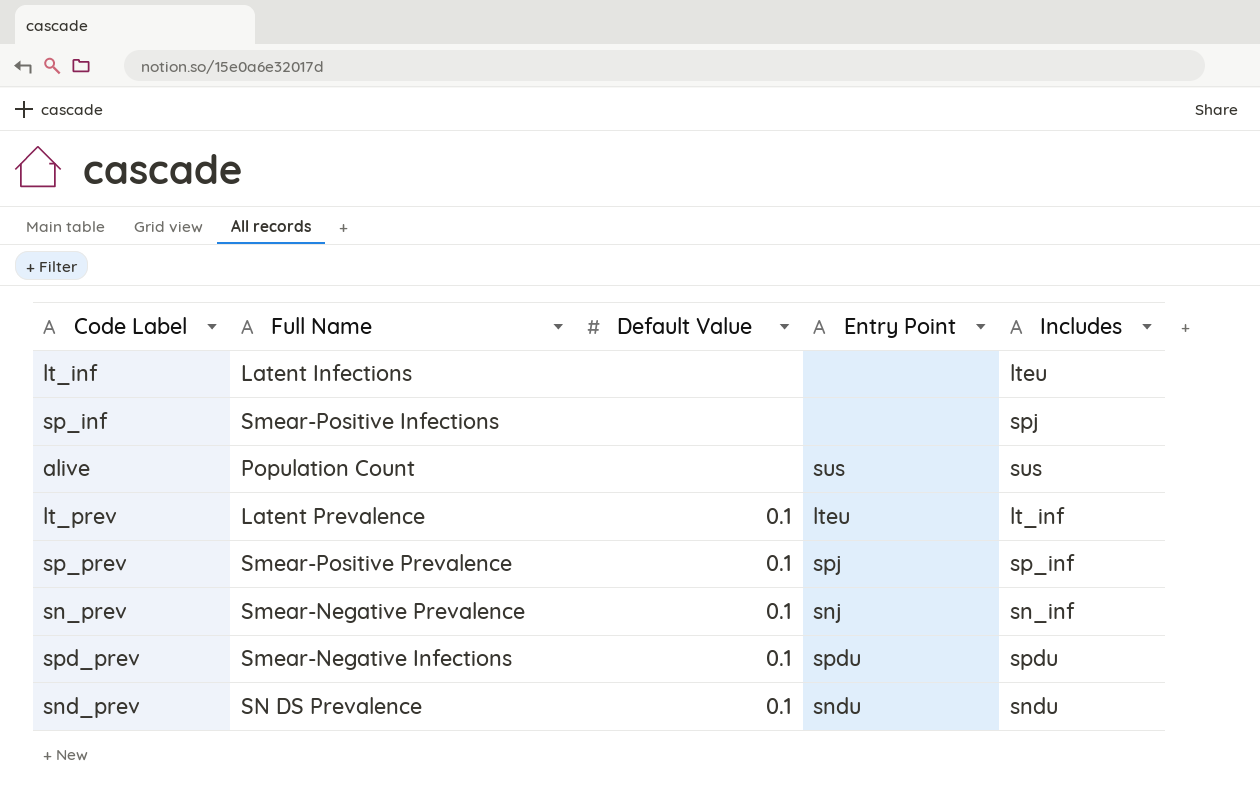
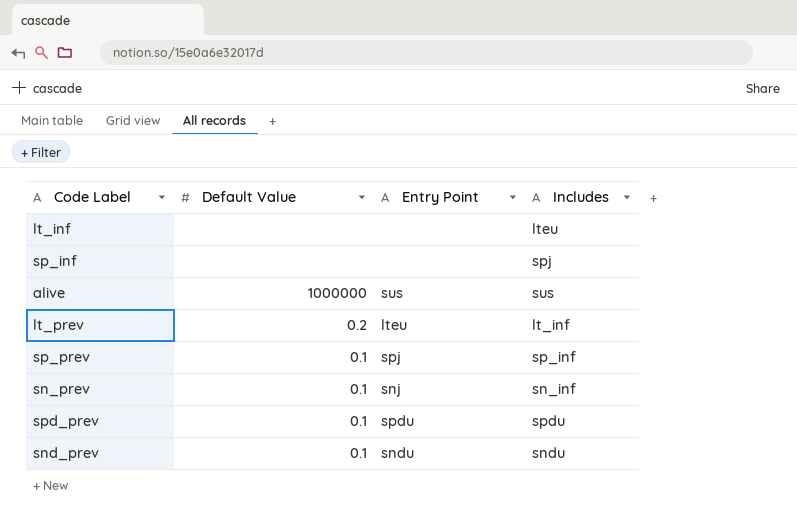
column Full Name | position: 2 -> none
alive | Default Value: none -> 1000000
lt_prev | Default Value: 0.1 -> 0.2

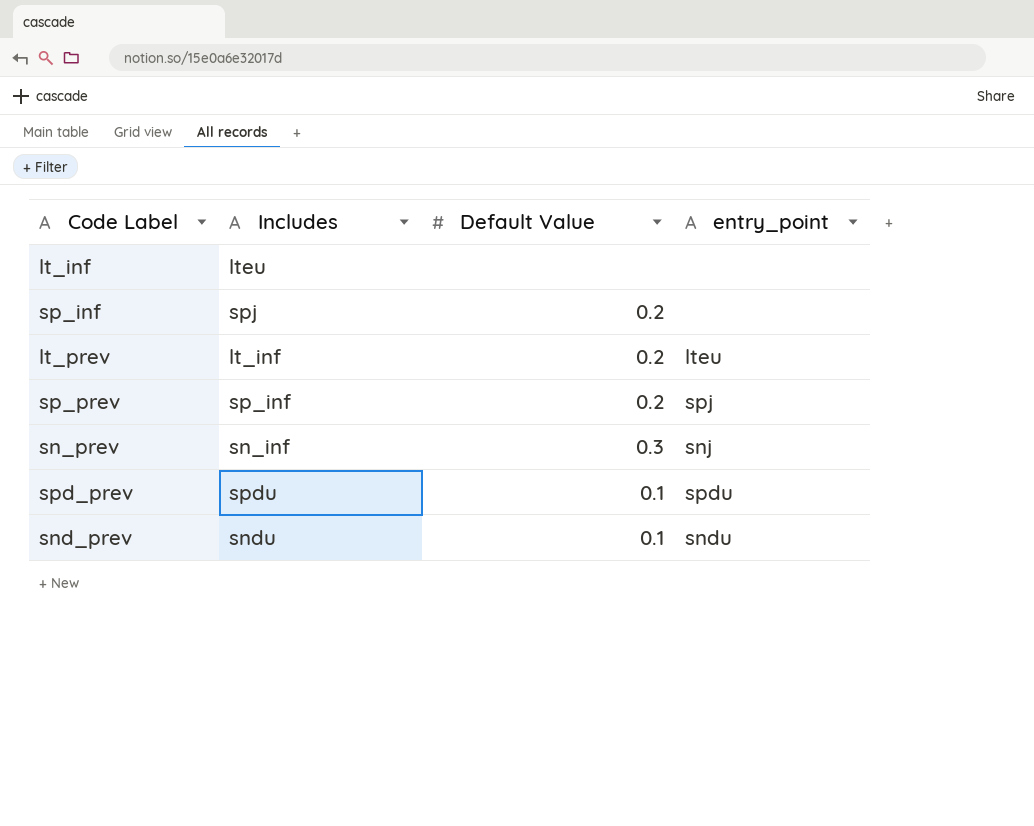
column Includes | position: 4 -> 2
column name: Entry Point -> entry_point
row alive: 1000000 | sus | sus -> none
sp_inf | Default Value: none -> 0.2
sp_prev | Default Value: 0.1 -> 0.2
sn_prev | Default Value: 0.1 -> 0.3

